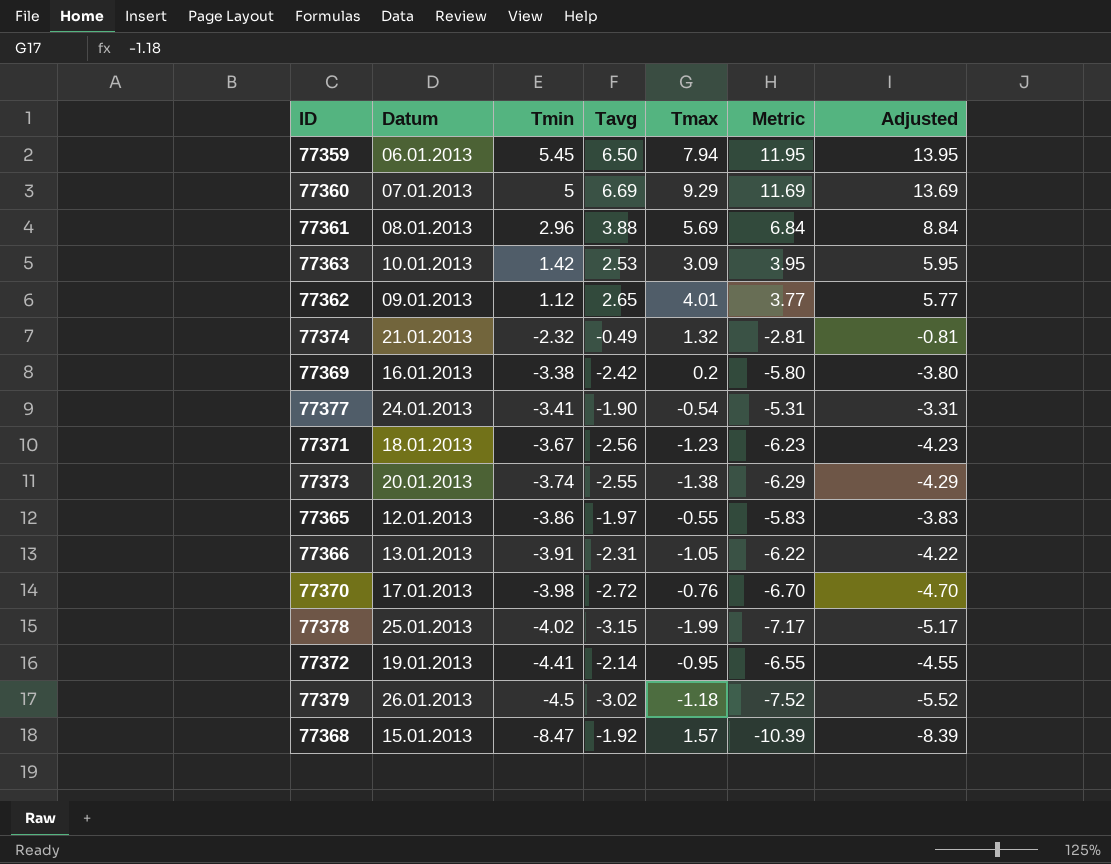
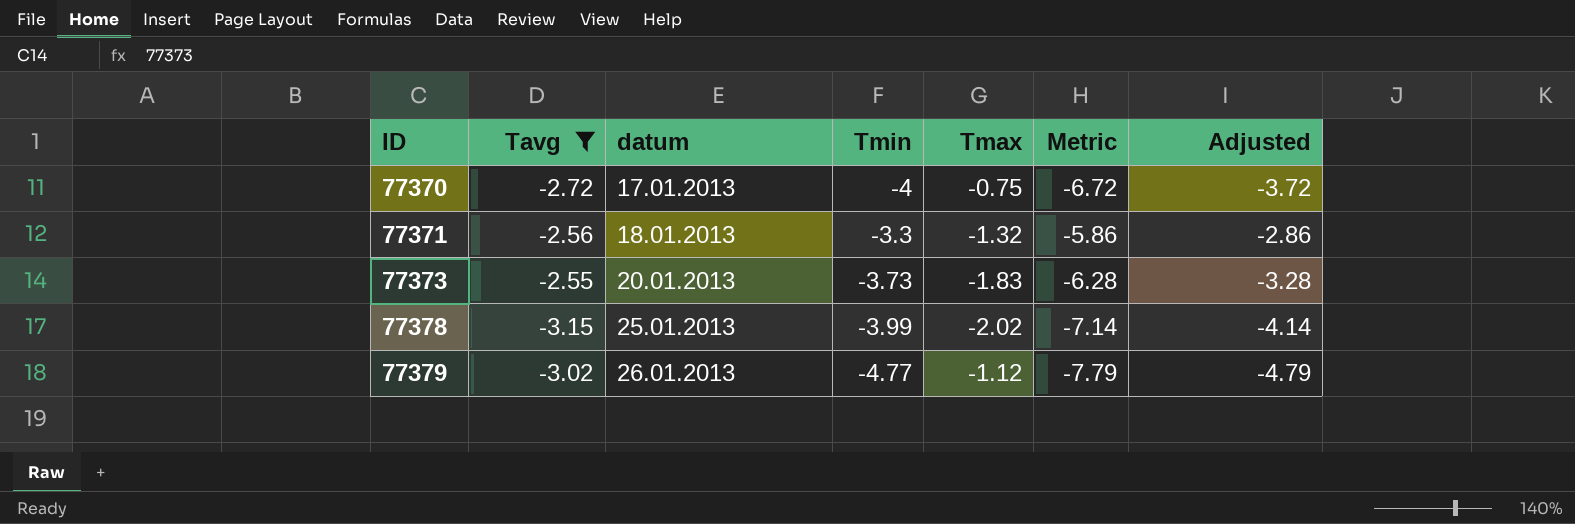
filter: none -> Tavg <= -2.55
row order: Tmin descending -> ID ascending
column Tavg | position: 4 -> 2
column name: Datum -> datum
column Adjusted | formula: [Metric] + 2 -> [Metric] + 3
77370 | Tmin: -3.98 -> -4
77370 | Tmax: -0.76 -> -0.75
77370 | Metric: -6.70 -> -6.72
77371 | Tmin: -3.67 -> -3.3
77371 | Tmax: -1.23 -> -1.32
77371 | Metric: -6.23 -> -5.86
77373 | Tmin: -3.74 -> -3.73
77373 | Tmax: -1.38 -> -1.83
77373 | Metric: -6.29 -> -6.28
77378 | Tmin: -4.02 -> -3.99
77378 | Tmax: -1.99 -> -2.02
77378 | Metric: -7.17 -> -7.14
77379 | Tmin: -4.5 -> -4.77
77379 | Tmax: -1.18 -> -1.12
77379 | Metric: -7.52 -> -7.79

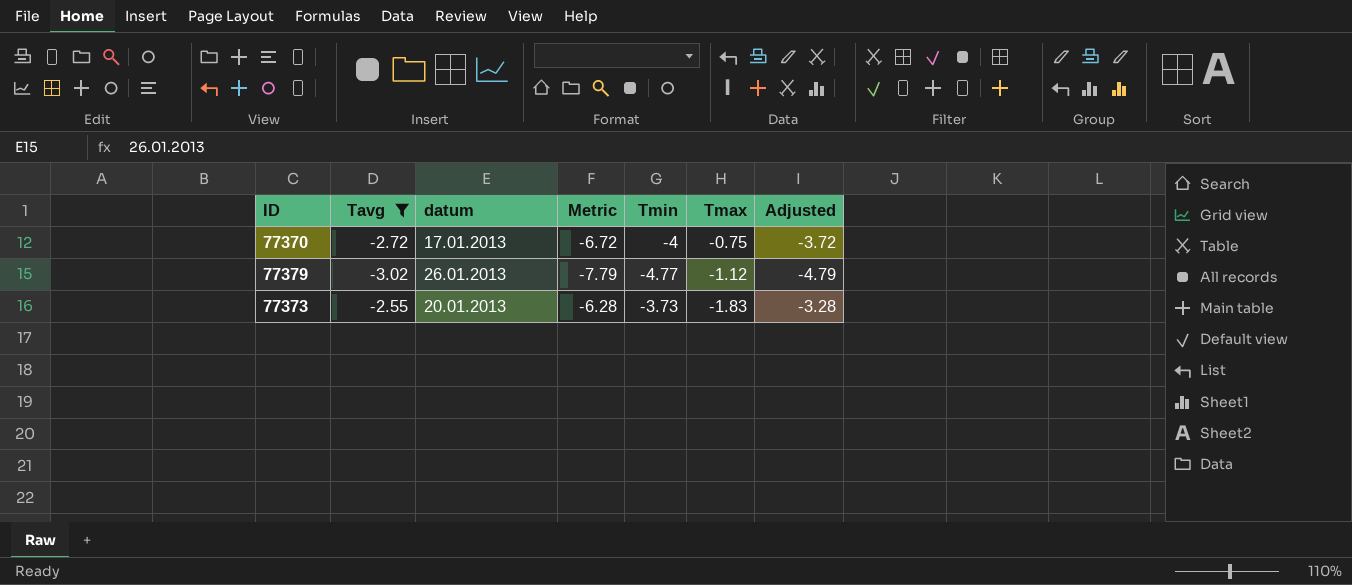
row order: ID ascending -> Tmax descending
column Metric | position: 6 -> 4
row 77371: -2.56 | 18.01.2013 | -3.3 | -1.32 | -5.86 | -2.86 -> none
row 77378: -3.15 | 25.01.2013 | -3.99 | -2.02 | -7.14 | -4.14 -> none

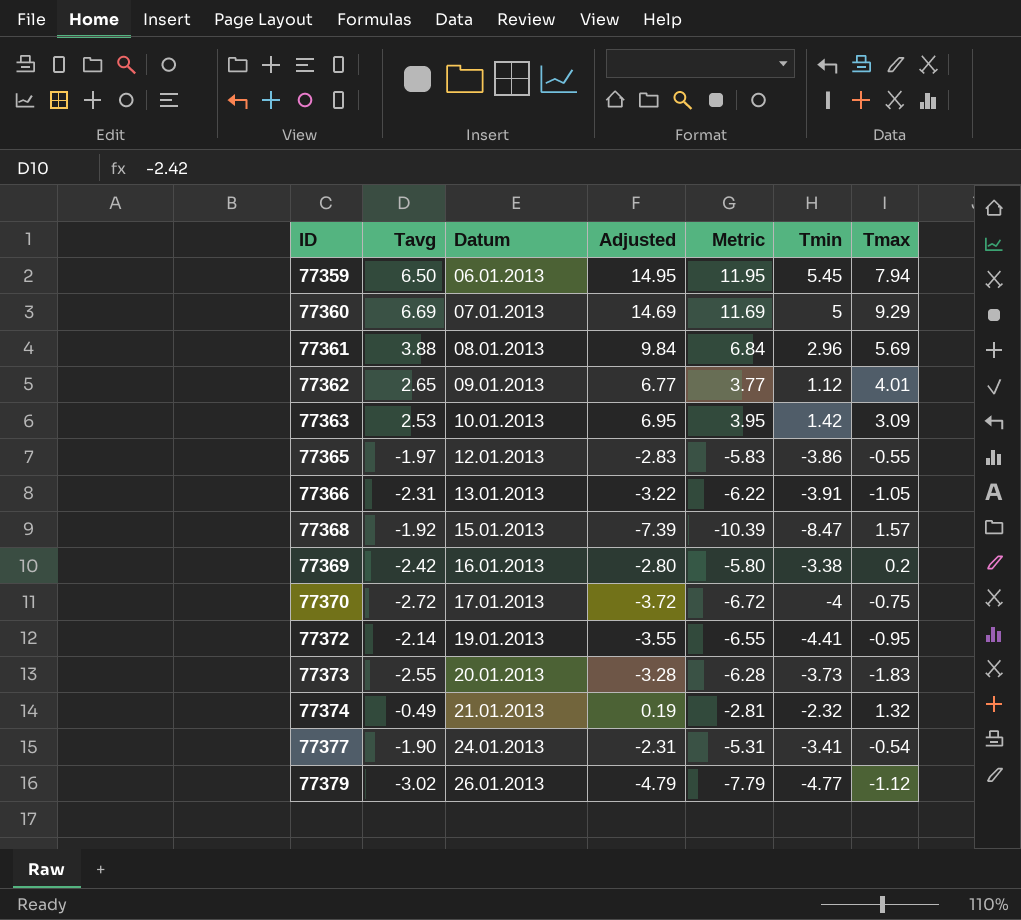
filter: Tavg <= -2.55 -> none
row order: Tmax descending -> ID ascending
column name: datum -> Datum
column Adjusted | position: 7 -> 4

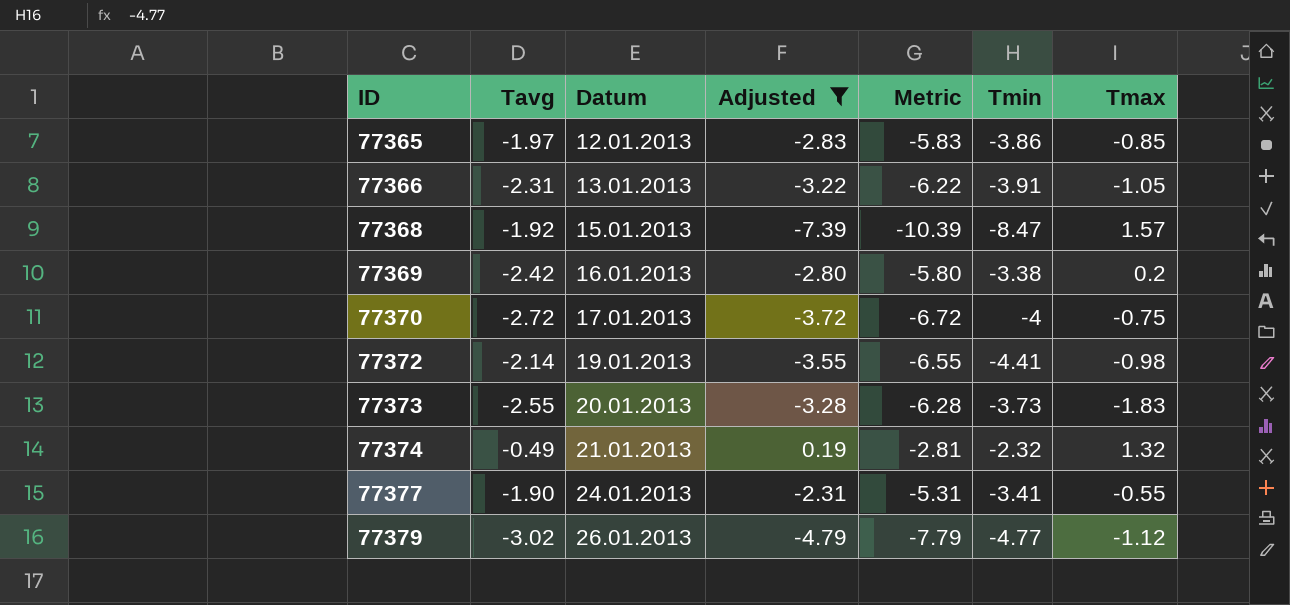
filter: none -> Adjusted <= 0.19
77365 | Tmax: -0.55 -> -0.85
77372 | Tmax: -0.95 -> -0.98
77377 | Tmax: -0.54 -> -0.55

